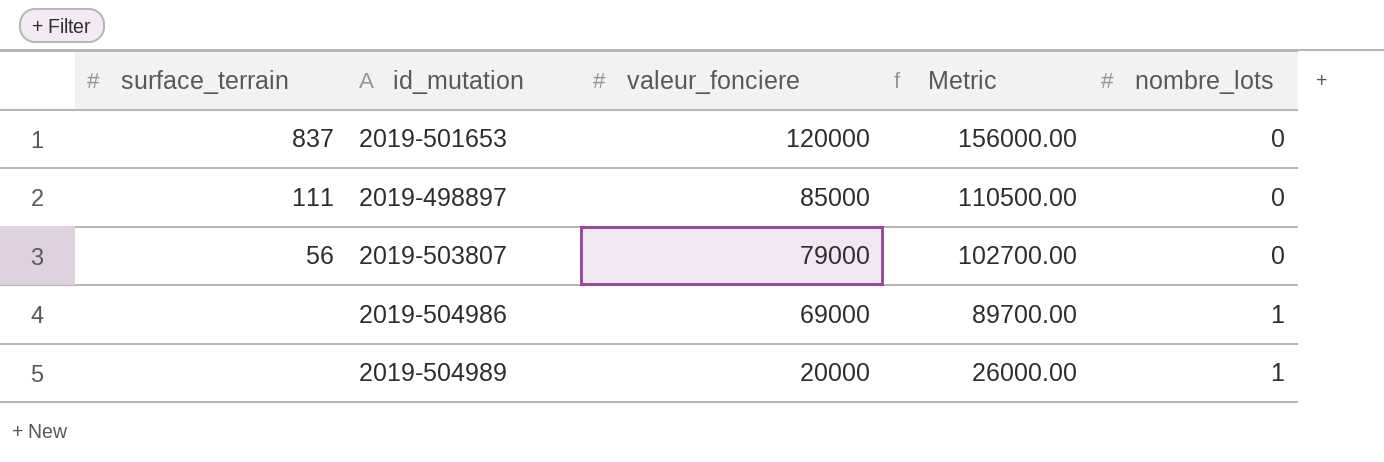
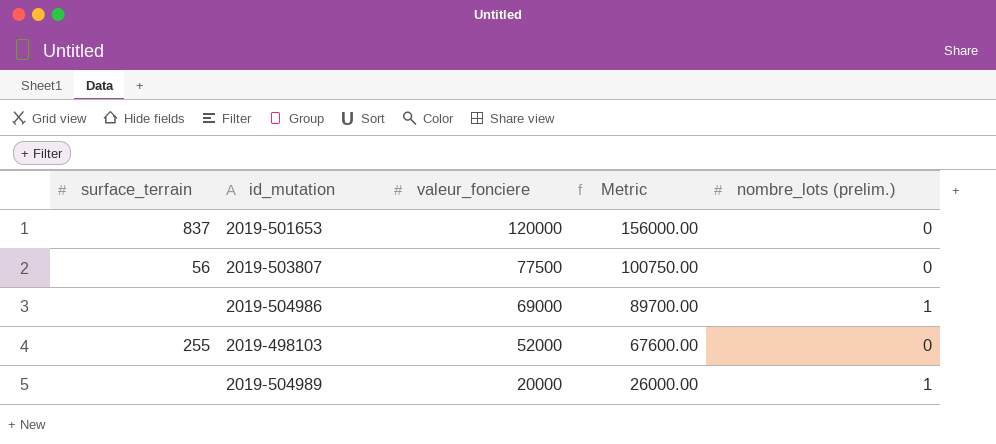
column name: nombre_lots -> nombre_lots (prelim.)
row 2019-498897: 111 | 85000 | 110500.00 | 0 -> none
2019-503807 | valeur_fonciere: 79000 -> 77500
2019-503807 | Metric: 102700.00 -> 100750.00
row 2019-498103: none -> 255 | 52000 | 67600.00 | 0

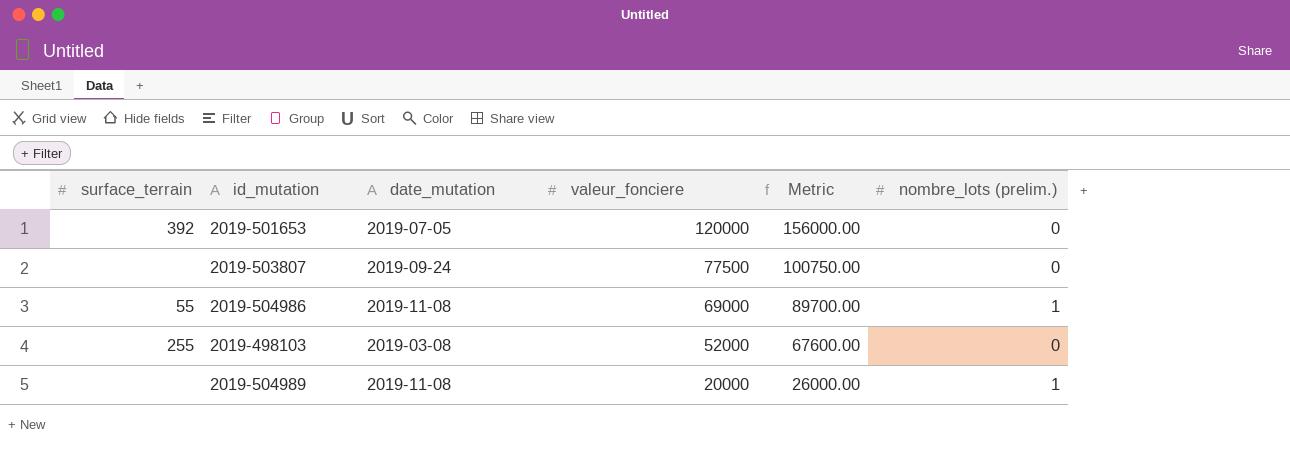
column date_mutation | position: none -> 3
2019-501653 | surface_terrain: 837 -> 392
2019-503807 | surface_terrain: 56 -> none
2019-504986 | surface_terrain: none -> 55

